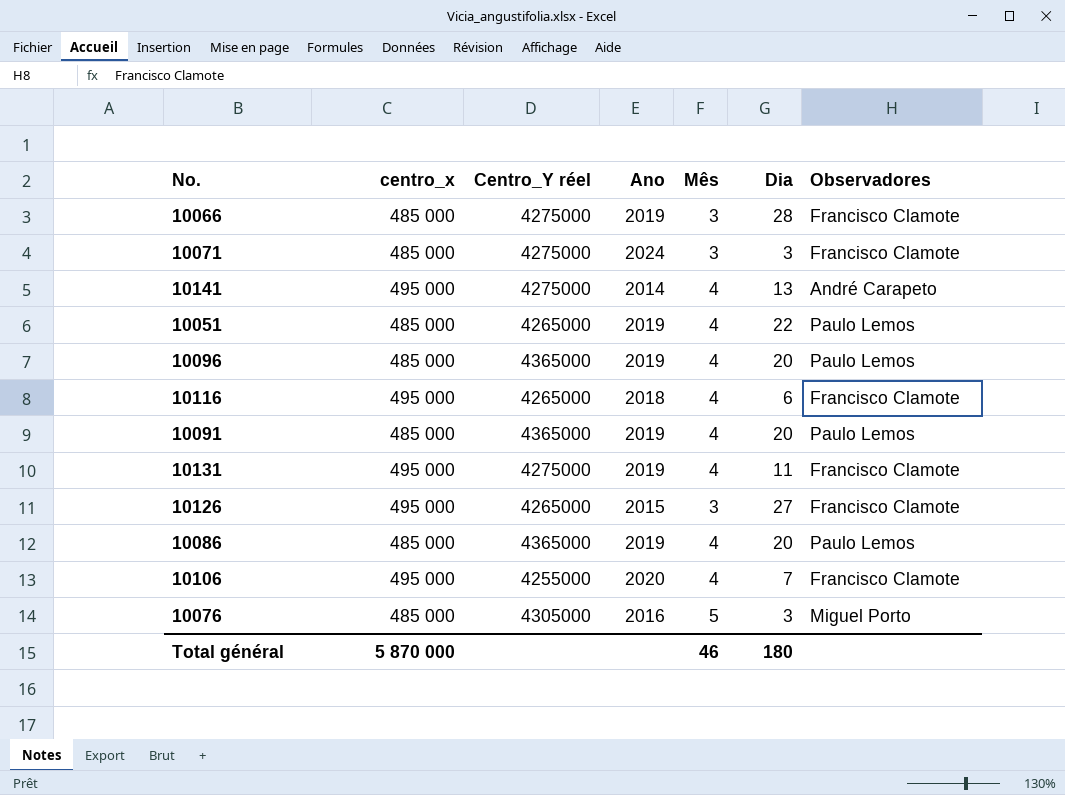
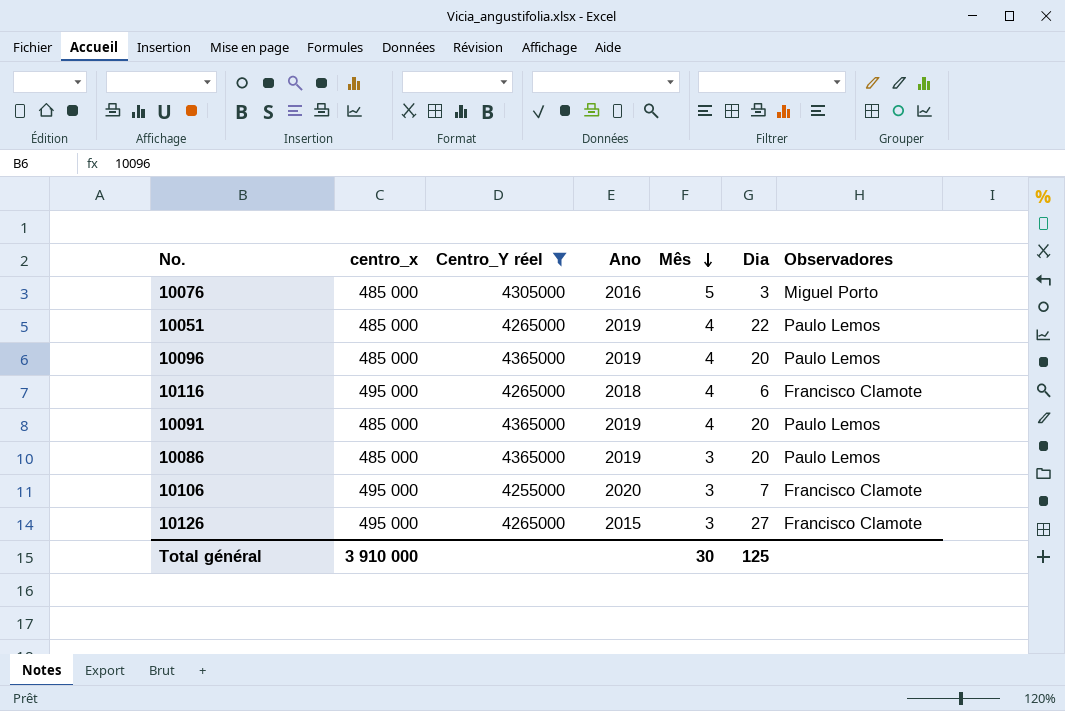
filter: none -> Centro_Y réel != 4275000
row order: none -> Mês descending
10086 | Mês: 4 -> 3
10106 | Mês: 4 -> 3
Total général | centro_x: 5 870 000 -> 3 910 000
Total général | Mês: 46 -> 30
Total général | Dia: 180 -> 125

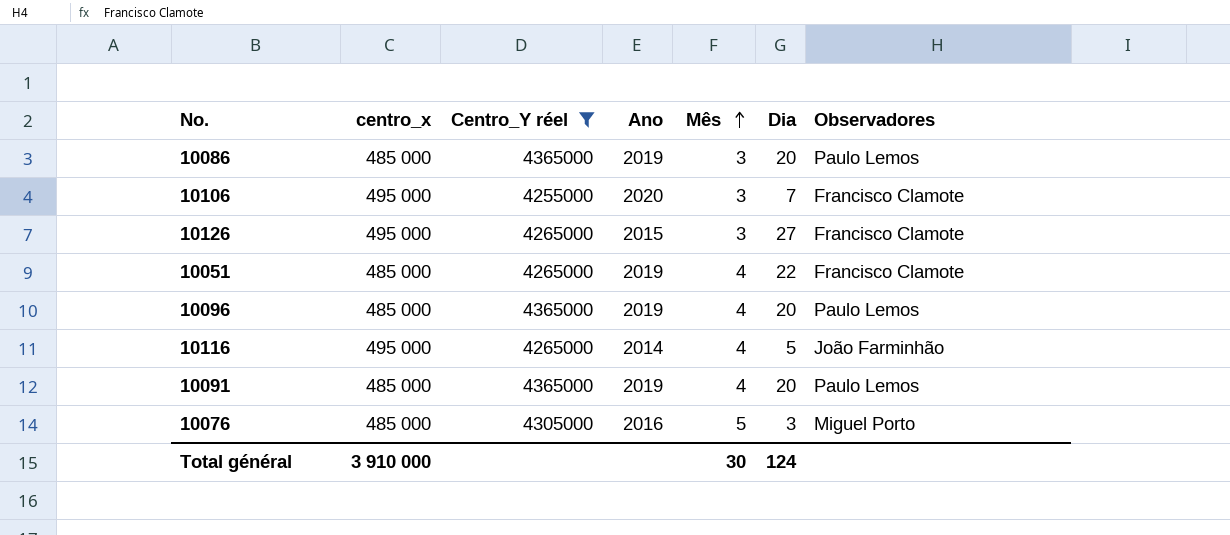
row order: Mês descending -> Mês ascending
10051 | Observadores: Paulo Lemos -> Francisco Clamote
10116 | Ano: 2018 -> 2014
10116 | Dia: 6 -> 5
10116 | Observadores: Francisco Clamote -> João Farminhão
Total général | Dia: 125 -> 124

